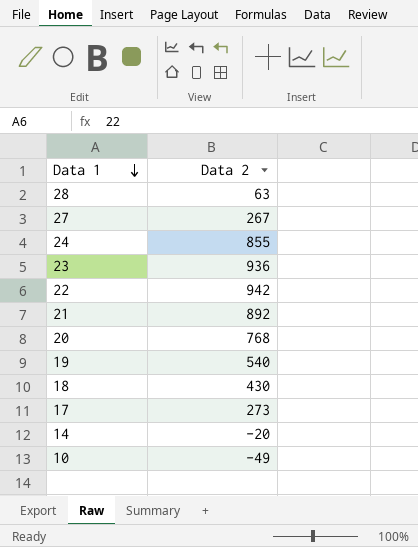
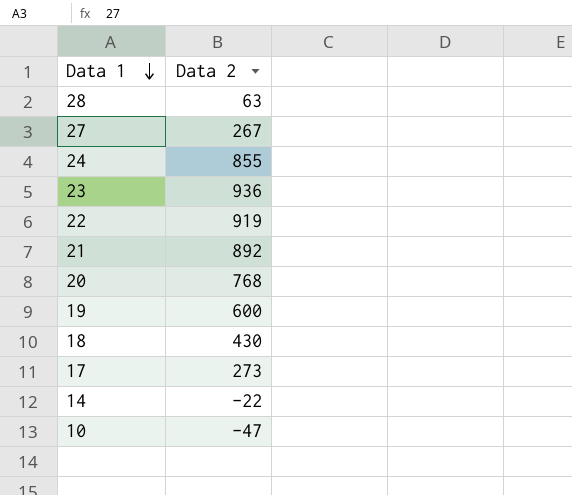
22 | Data 2: 942 -> 919
19 | Data 2: 540 -> 600
14 | Data 2: -20 -> -22
10 | Data 2: -49 -> -47

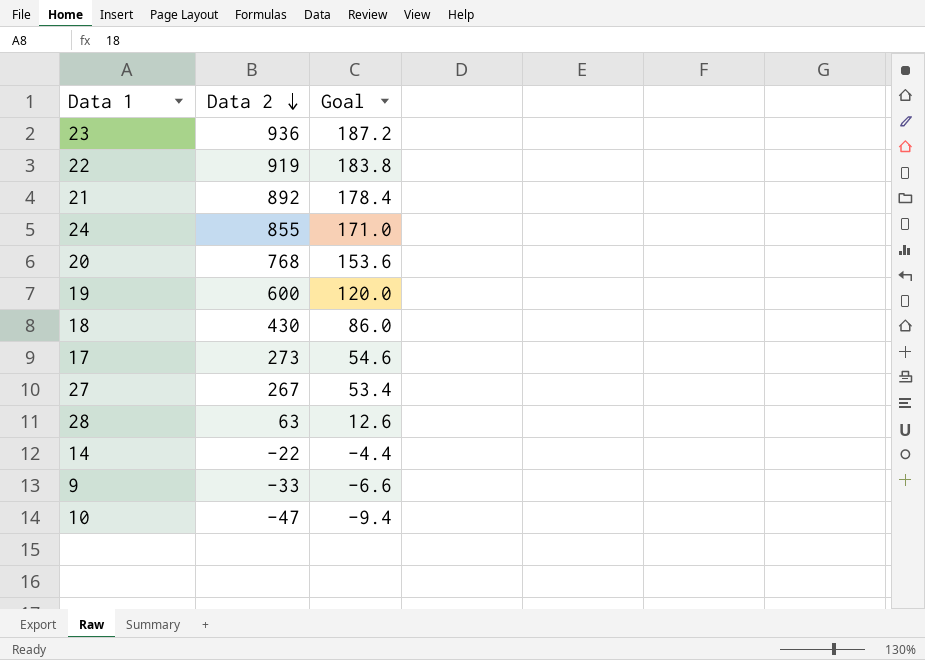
row order: Data 1 descending -> Data 2 descending
column Goal | formula: none -> [Data 2] * 0.2
row 9: none -> -33 | -6.6

